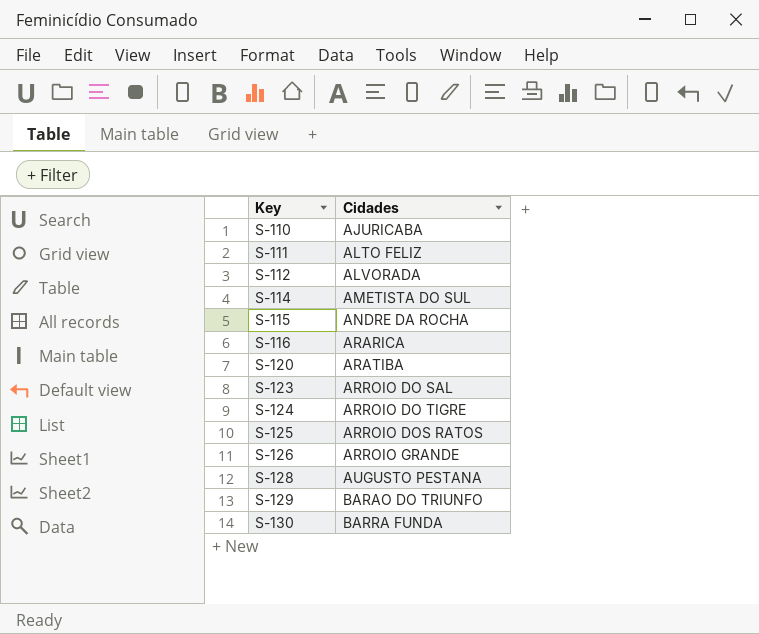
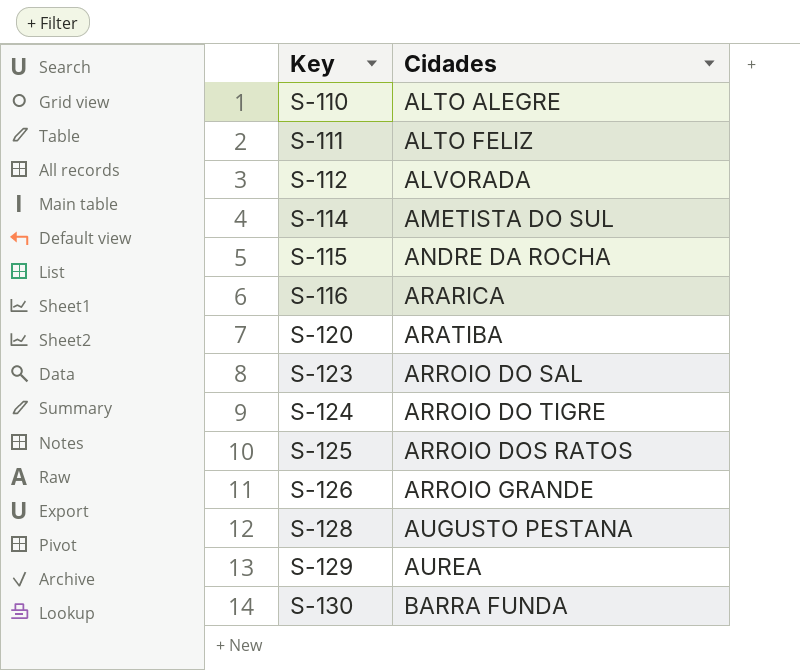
S-110 | Cidades: AJURICABA -> ALTO ALEGRE
S-129 | Cidades: BARAO DO TRIUNFO -> AUREA

